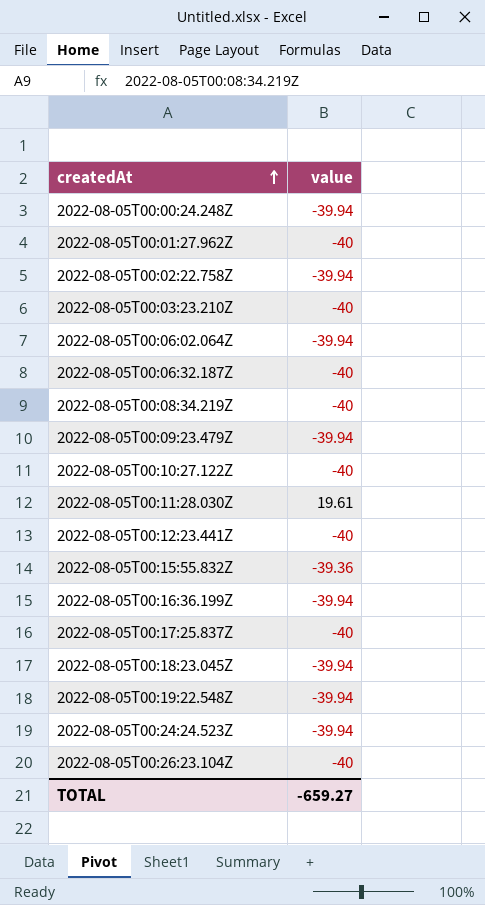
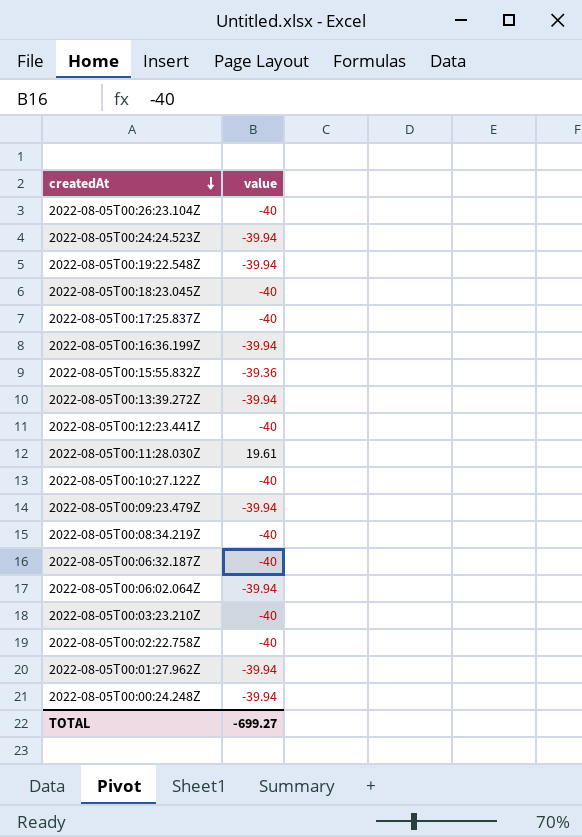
row order: createdAt ascending -> createdAt descending
2022-08-05T00:18:23.045Z | value: -39.94 -> -40
row 2022-08-05T00:13:39.272Z: none -> -39.94
2022-08-05T00:02:22.758Z | value: -39.94 -> -40
2022-08-05T00:01:27.962Z | value: -40 -> -39.94
TOTAL | value: -659.27 -> -699.27

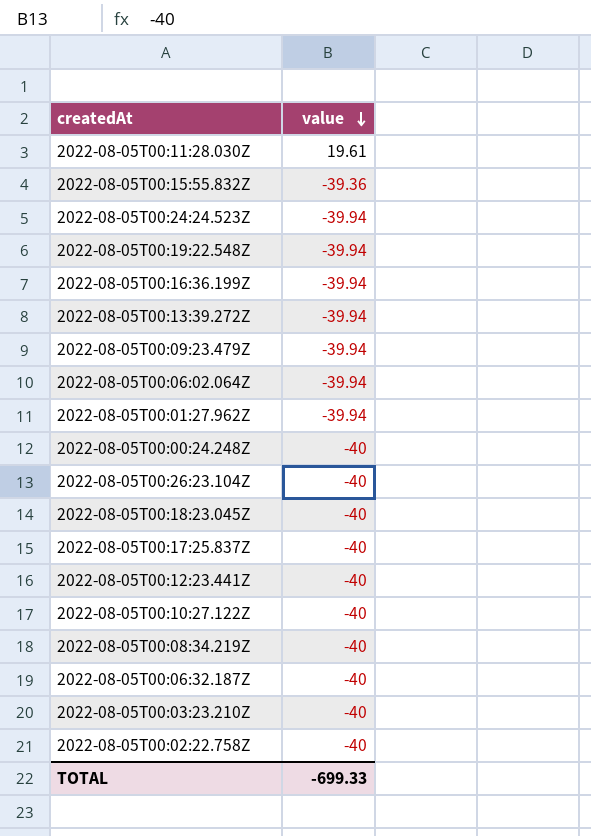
row order: createdAt descending -> value descending
2022-08-05T00:00:24.248Z | value: -39.94 -> -40
TOTAL | value: -699.27 -> -699.33

